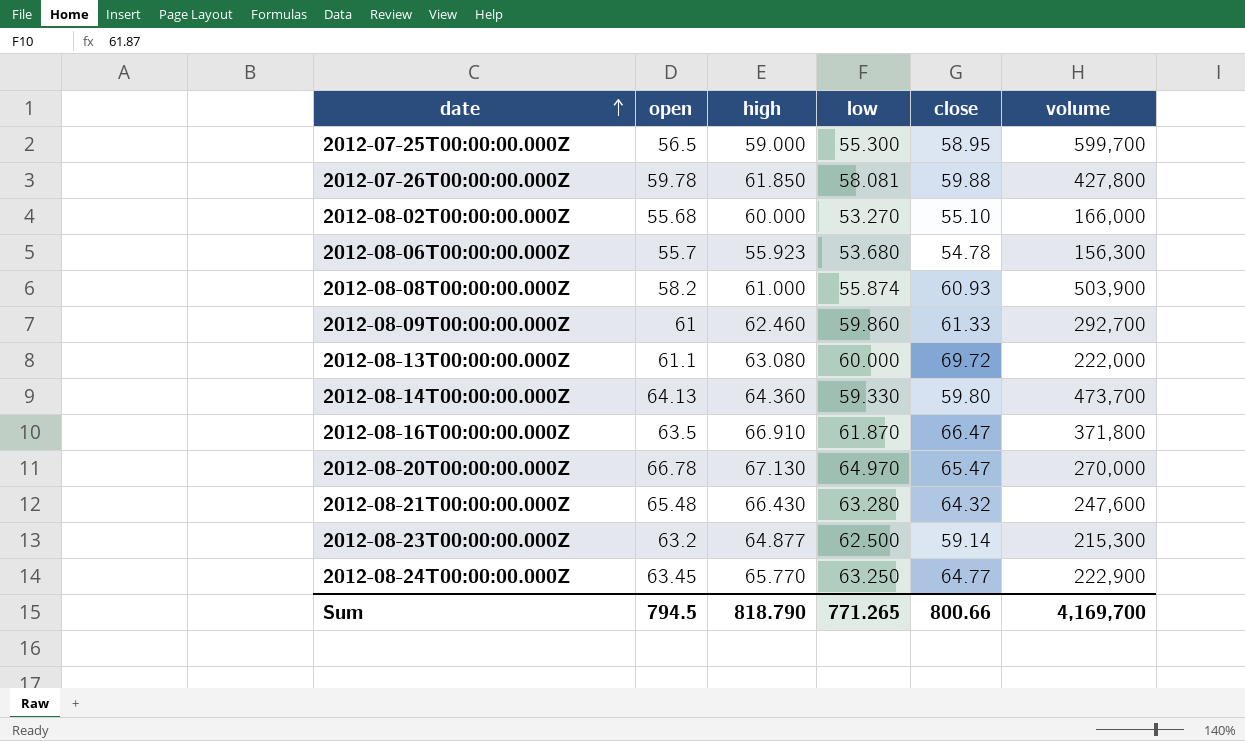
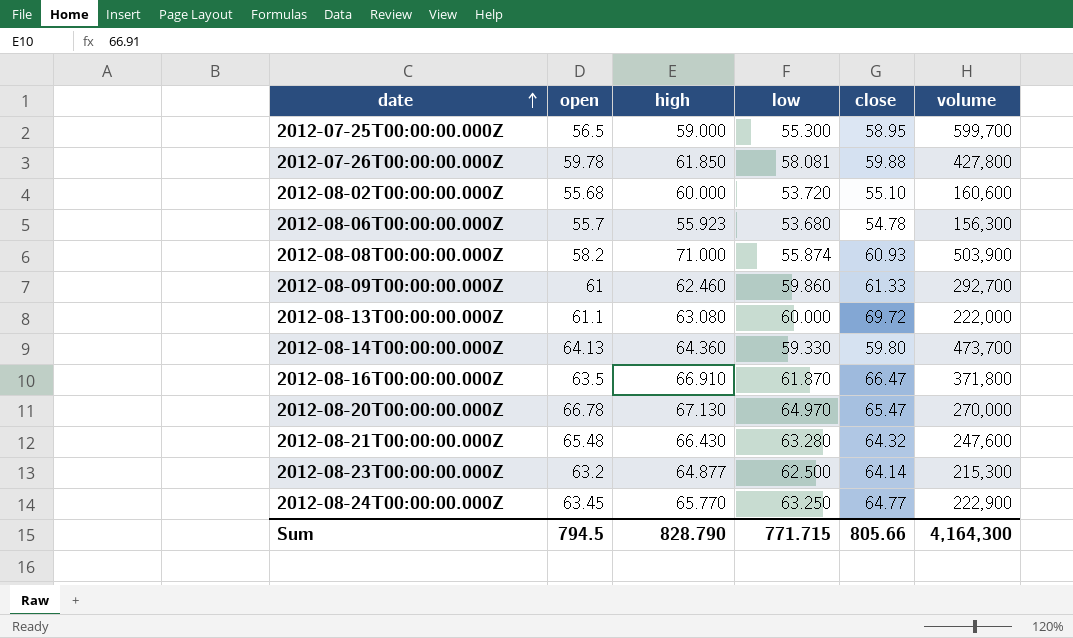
2012-08-02T00:00:00.000Z | low: 53.270 -> 53.720
2012-08-02T00:00:00.000Z | volume: 166,000 -> 160,600
2012-08-08T00:00:00.000Z | high: 61.000 -> 71.000
2012-08-23T00:00:00.000Z | close: 59.14 -> 64.14
Sum | high: 818.790 -> 828.790
Sum | low: 771.265 -> 771.715
Sum | close: 800.66 -> 805.66
Sum | volume: 4,169,700 -> 4,164,300

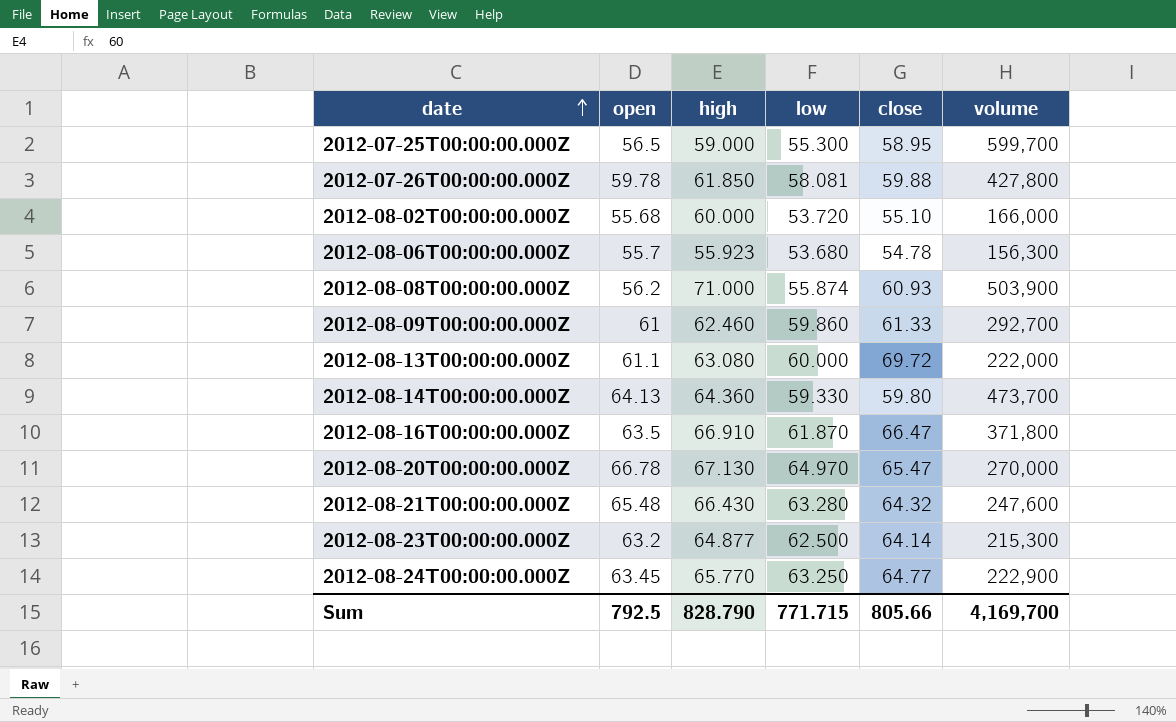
2012-08-02T00:00:00.000Z | volume: 160,600 -> 166,000
2012-08-08T00:00:00.000Z | open: 58.2 -> 56.2
Sum | open: 794.5 -> 792.5
Sum | volume: 4,164,300 -> 4,169,700

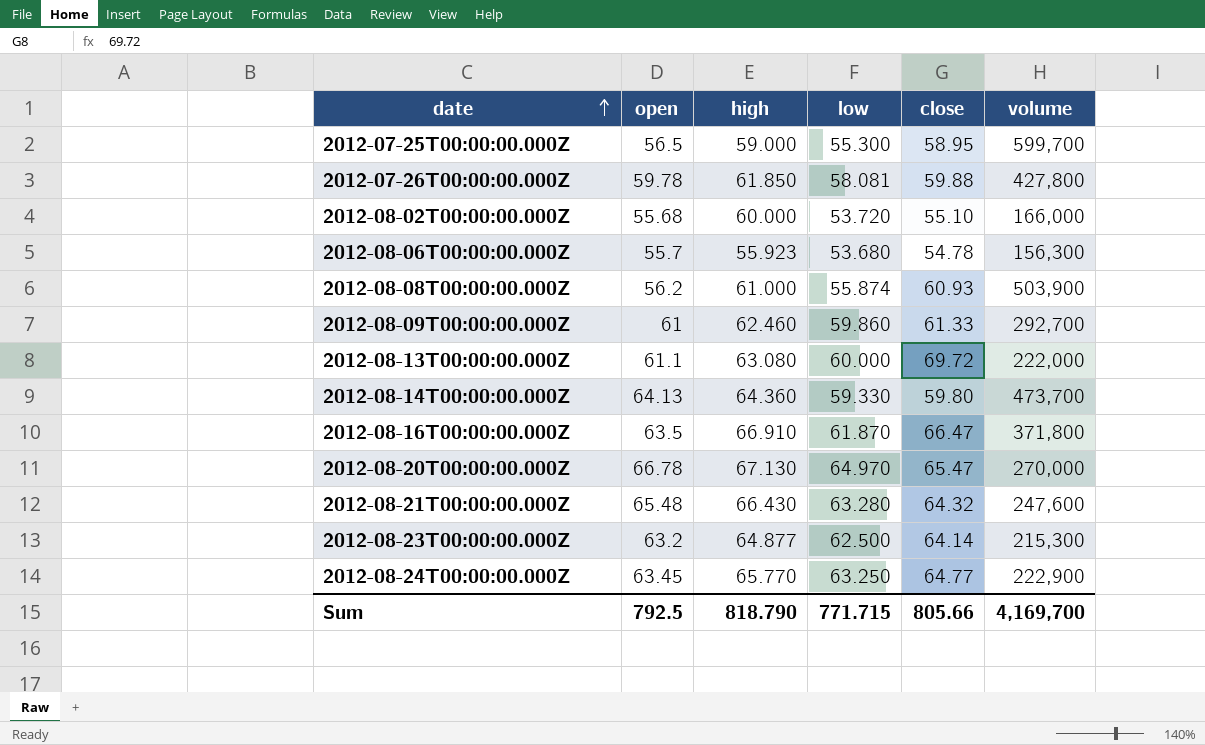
2012-08-08T00:00:00.000Z | high: 71.000 -> 61.000
Sum | high: 828.790 -> 818.790

